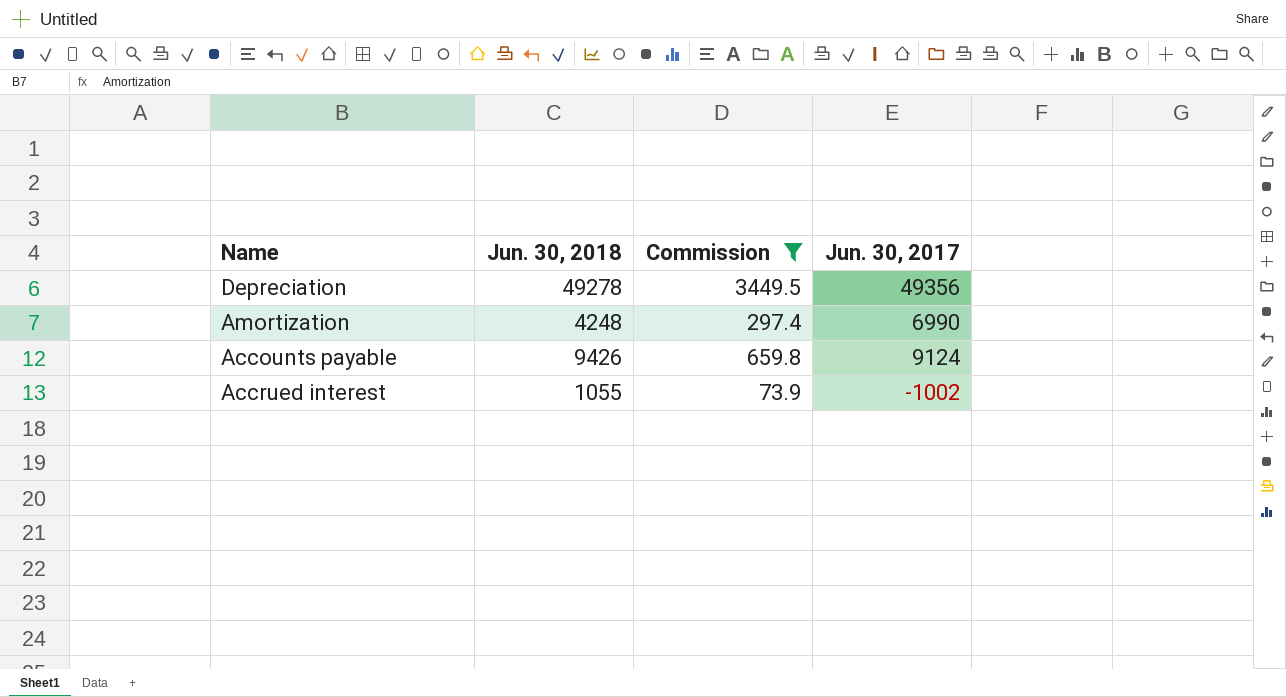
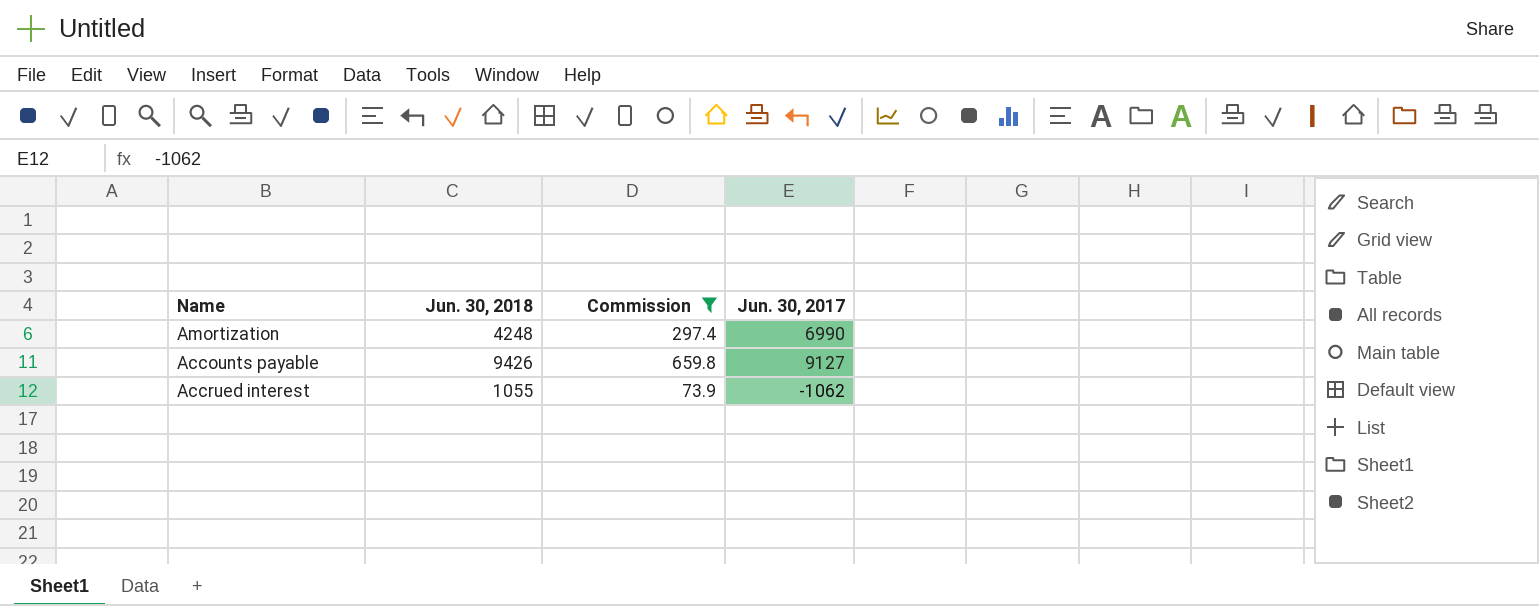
row Depreciation: 49278 | 3449.5 | 49356 -> none
Accounts payable | Jun. 30, 2017: 9124 -> 9127
Accrued interest | Jun. 30, 2017: -1002 -> -1062

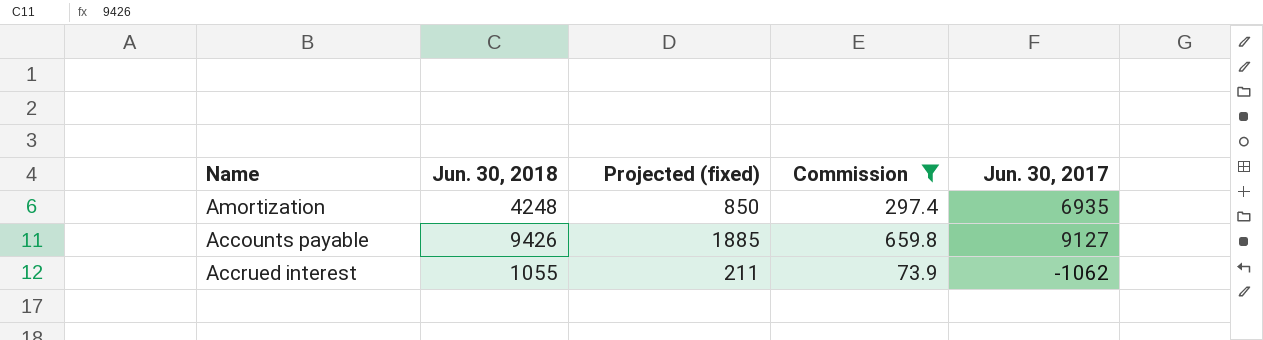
column Projected (fixed) | formula: none -> [Jun. 30, 2018] * 0.2
Amortization | Jun. 30, 2017: 6990 -> 6935

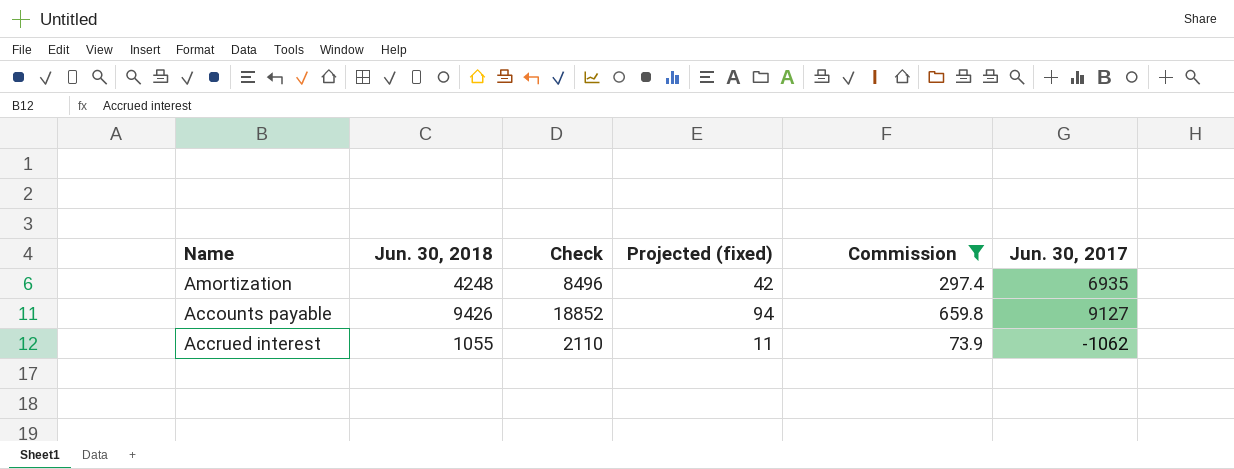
column Check | formula: none -> [Jun. 30, 2018] * 2
column Projected (fixed) | formula: [Jun. 30, 2018] * 0.2 -> [Jun. 30, 2018] * 0.01

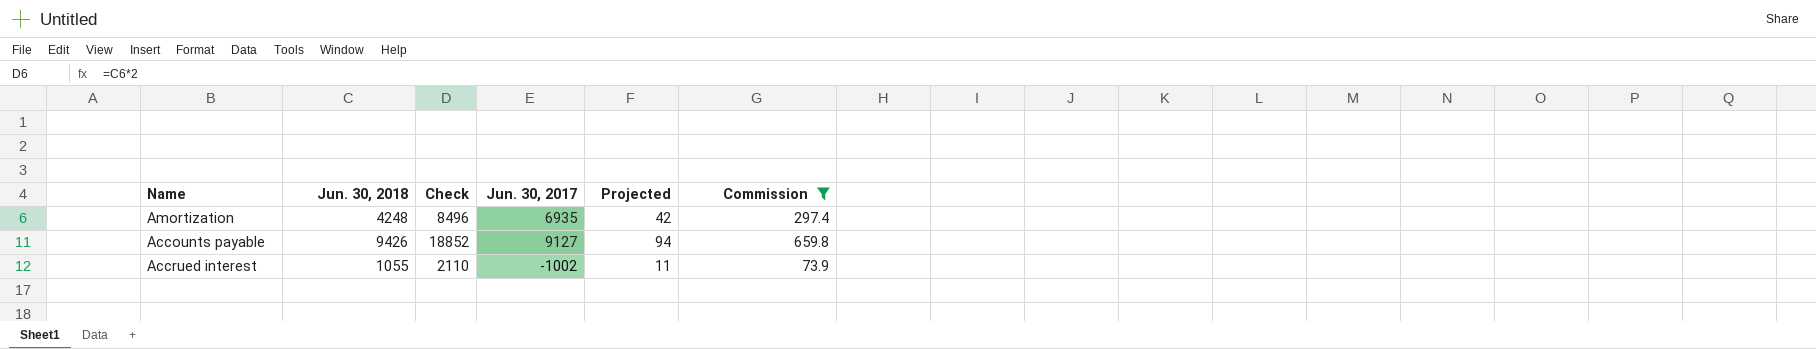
column Jun. 30, 2017 | position: 6 -> 4
column name: Projected (fixed) -> Projected
Accrued interest | Jun. 30, 2017: -1062 -> -1002

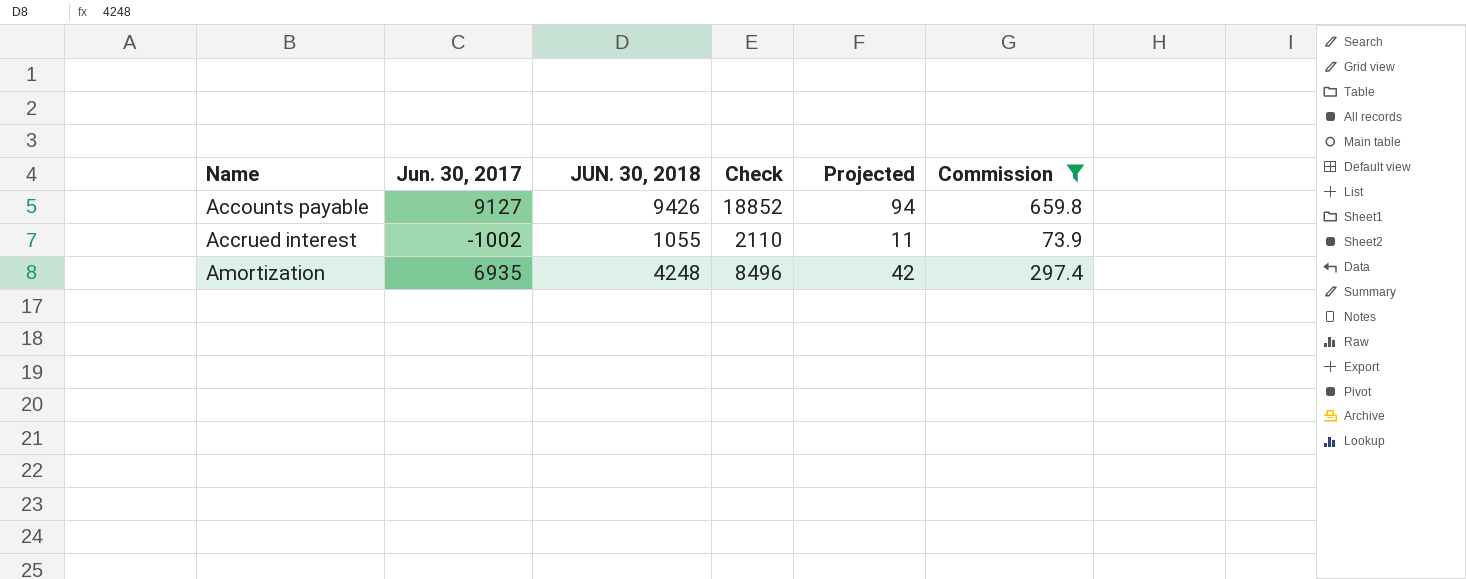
row order: none -> Name ascending
column Jun. 30, 2017 | position: 4 -> 2
column name: Jun. 30, 2018 -> JUN. 30, 2018

